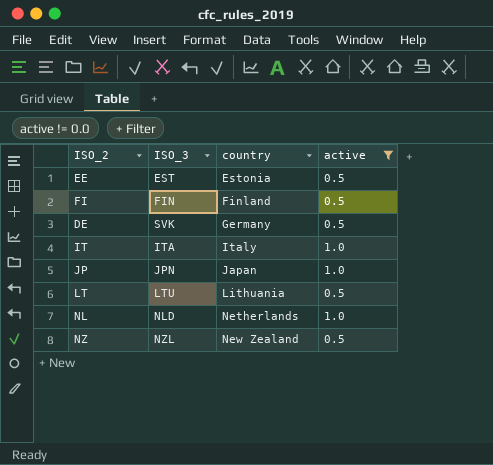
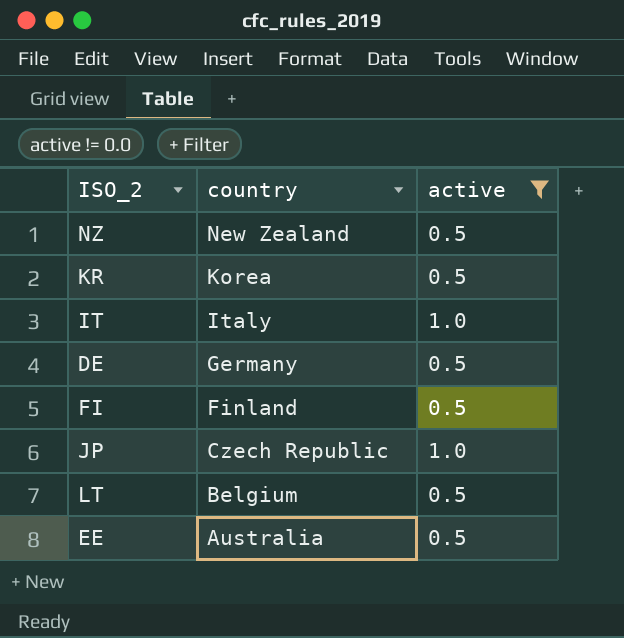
row order: country ascending -> country descending
column ISO_3 | position: 2 -> none
row NL: NLD | Netherlands | 1.0 -> none
row KR: none -> Korea | 0.5
JP | country: Japan -> Czech Republic
LT | country: Lithuania -> Belgium
EE | country: Estonia -> Australia

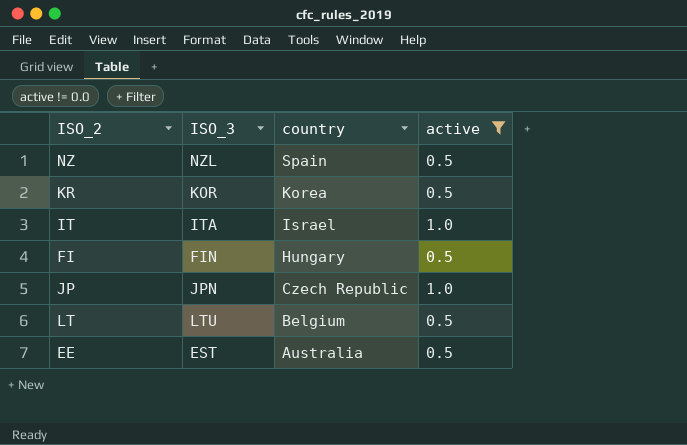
column ISO_3 | position: none -> 2
row DE: Germany | 0.5 -> none
NZ | country: New Zealand -> Spain
IT | country: Italy -> Israel
FI | country: Finland -> Hungary

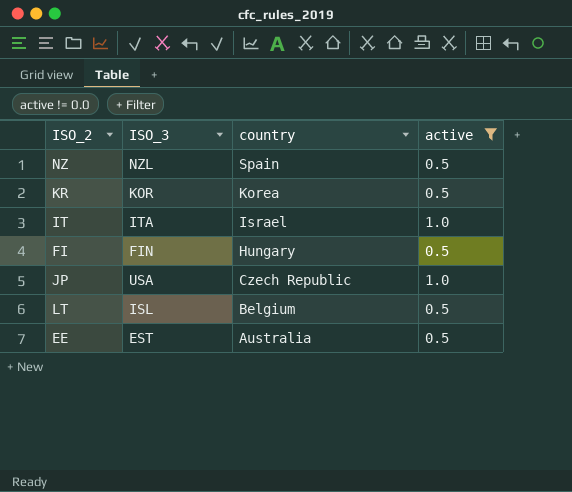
JP | ISO_3: JPN -> USA
LT | ISO_3: LTU -> ISL

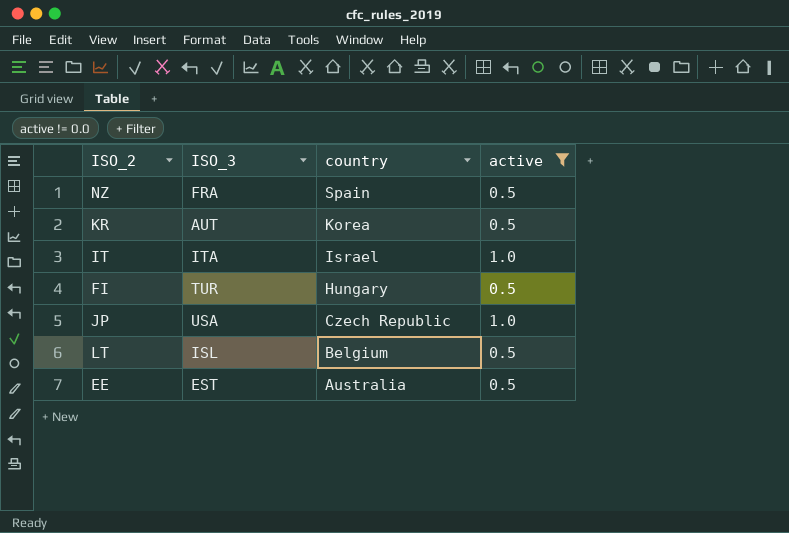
NZ | ISO_3: NZL -> FRA
KR | ISO_3: KOR -> AUT
FI | ISO_3: FIN -> TUR

